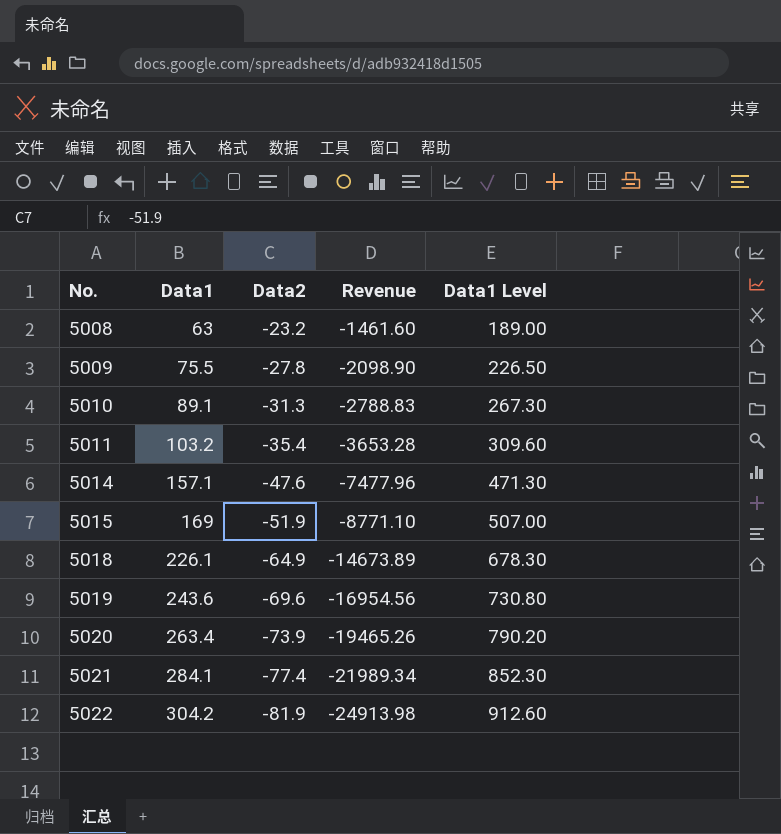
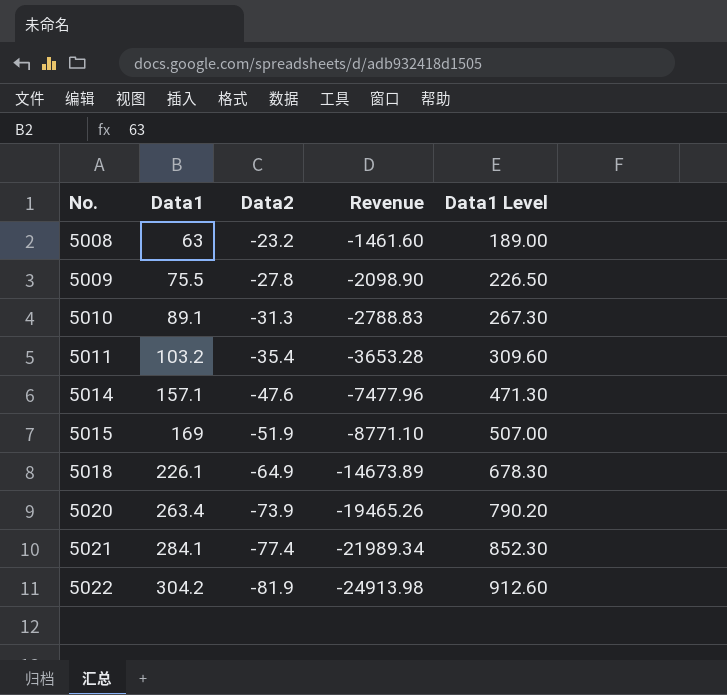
row 5019: 243.6 | -69.6 | -16954.56 | 730.80 -> none

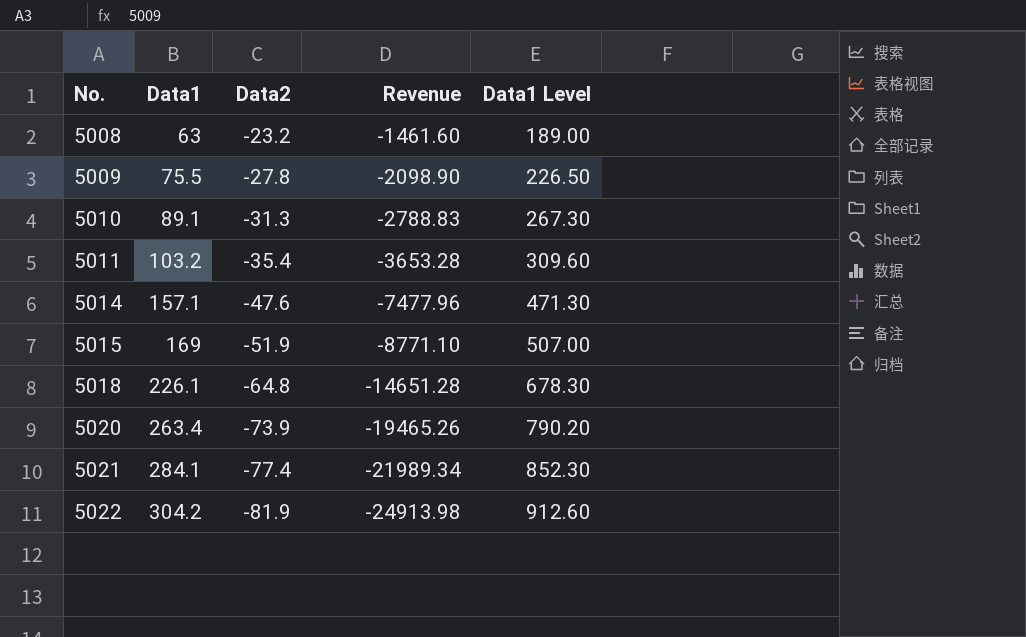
5018 | Data2: -64.9 -> -64.8
5018 | Revenue: -14673.89 -> -14651.28

